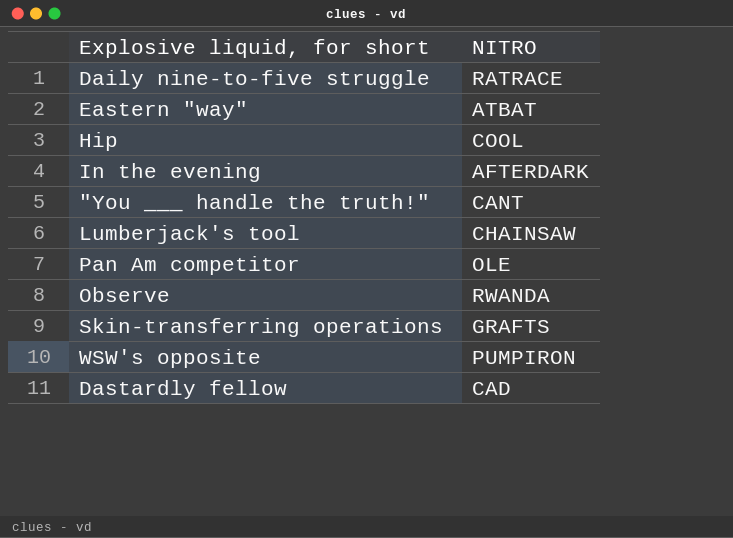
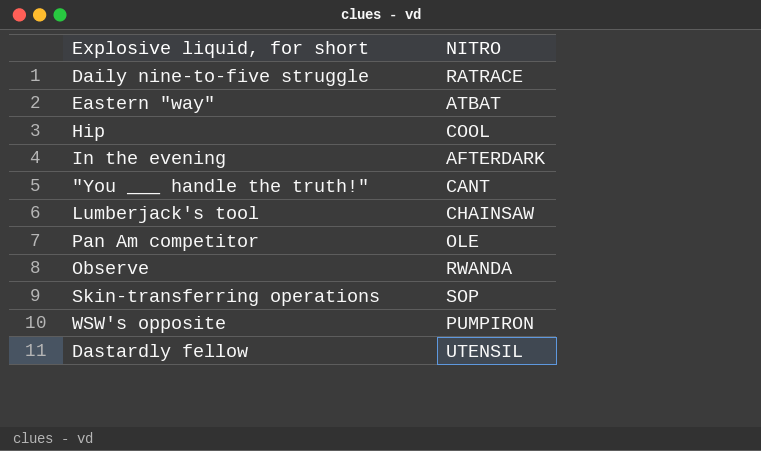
Skin-transferring operations | NITRO: GRAFTS -> SOP
Dastardly fellow | NITRO: CAD -> UTENSIL

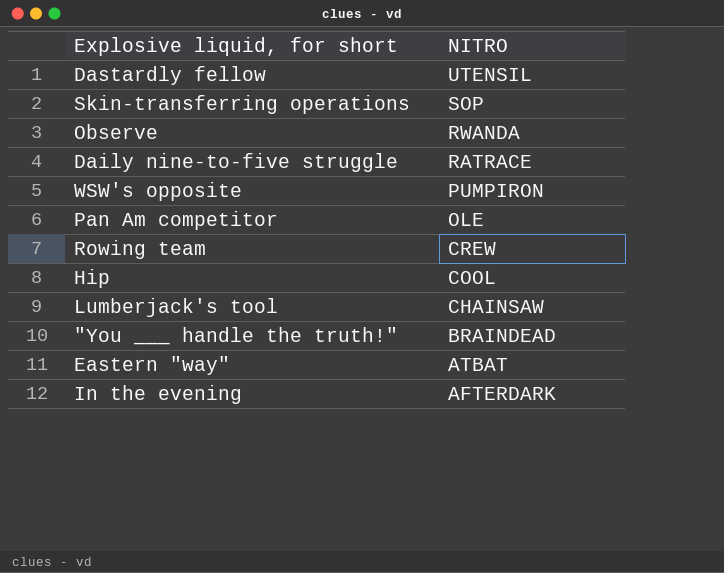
row order: none -> NITRO descending
row Rowing team: none -> CREW
"You ___ handle the truth!" | NITRO: CANT -> BRAINDEAD

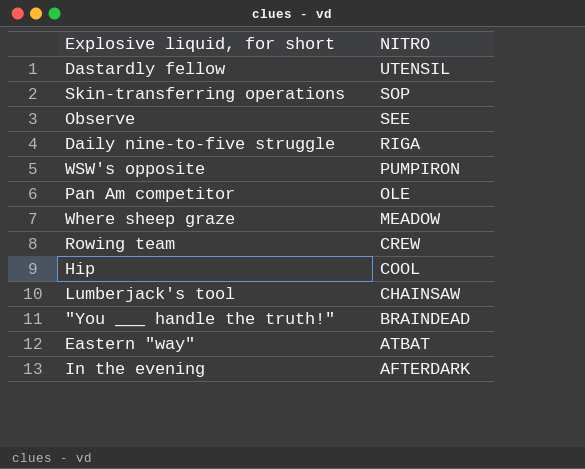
Observe | NITRO: RWANDA -> SEE
Daily nine-to-five struggle | NITRO: RATRACE -> RIGA
row Where sheep graze: none -> MEADOW

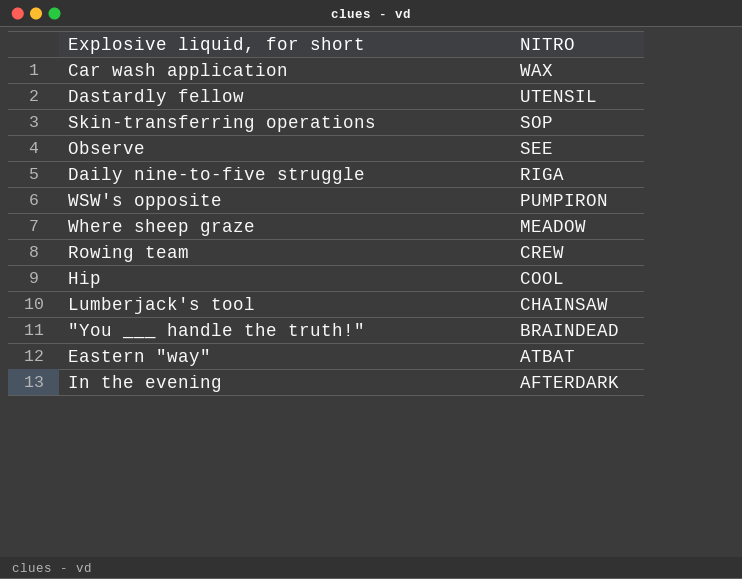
row Pan Am competitor: OLE -> none
row Car wash application: none -> WAX

